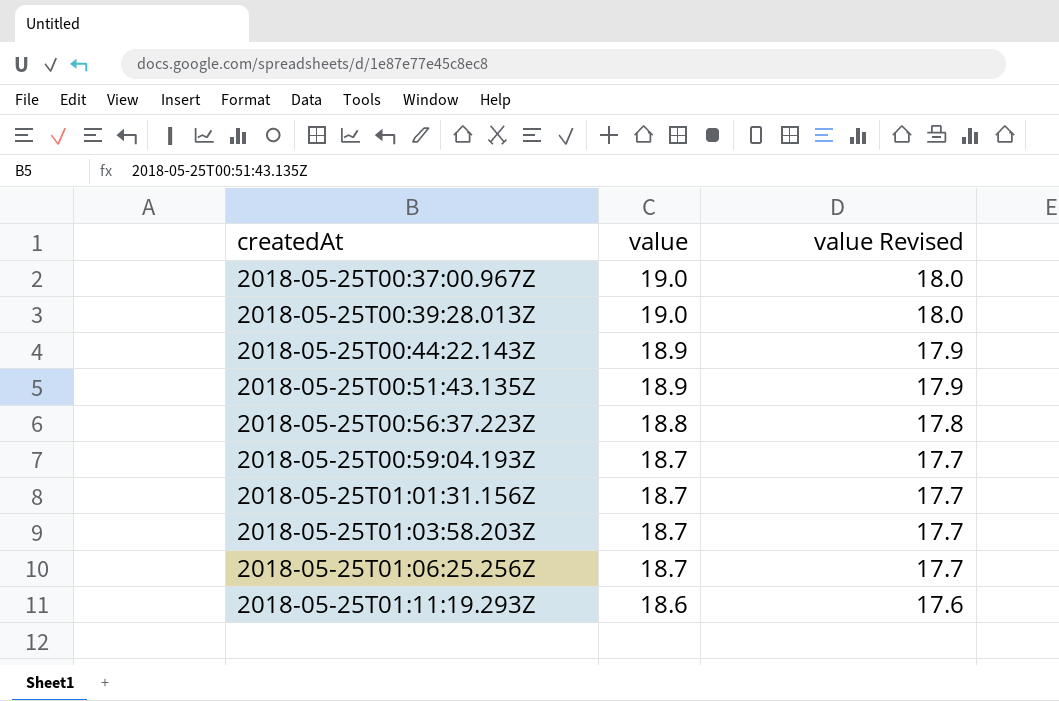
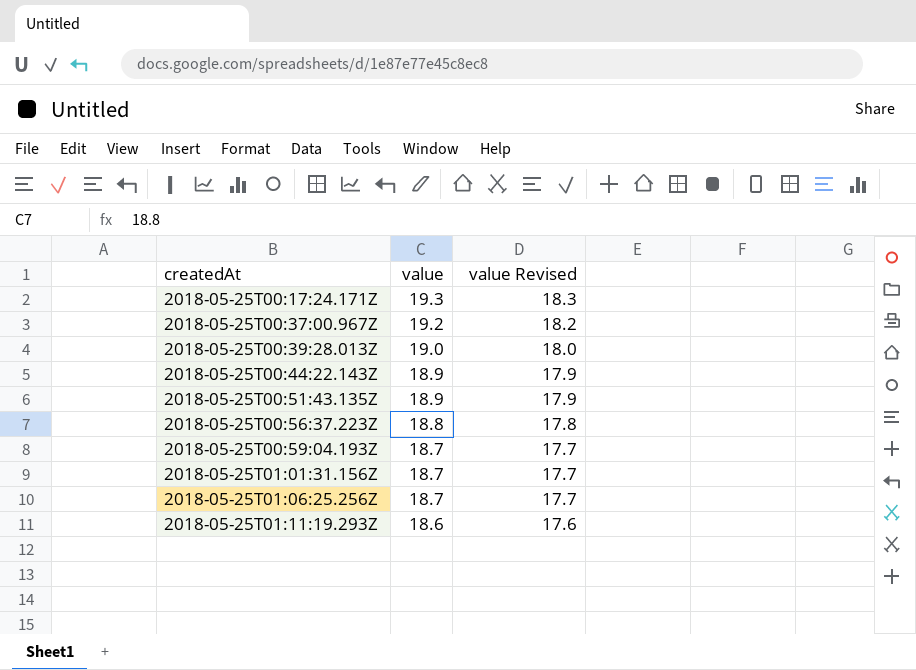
row 2018-05-25T01:03:58.203Z: 18.7 | 17.7 -> none
row 2018-05-25T00:17:24.171Z: none -> 19.3 | 18.3
2018-05-25T00:37:00.967Z | value: 19.0 -> 19.2
2018-05-25T00:37:00.967Z | value Revised: 18.0 -> 18.2

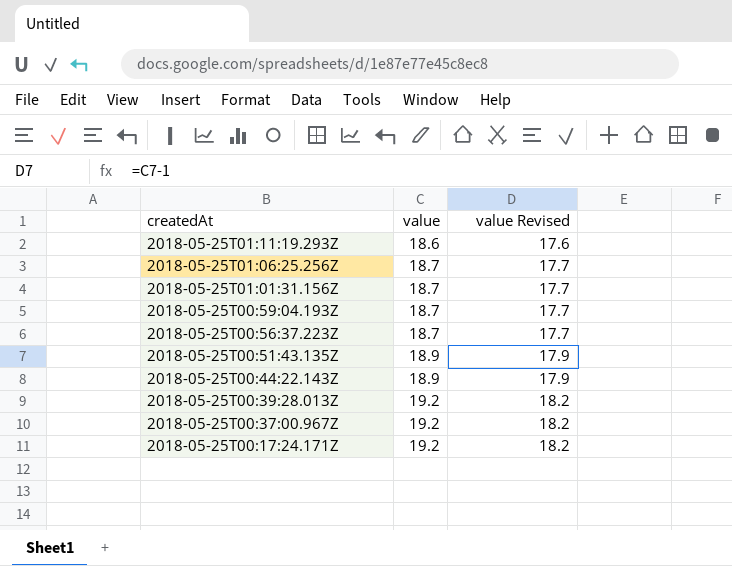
row order: createdAt ascending -> createdAt descending
2018-05-25T00:56:37.223Z | value: 18.8 -> 18.7
2018-05-25T00:56:37.223Z | value Revised: 17.8 -> 17.7
2018-05-25T00:39:28.013Z | value: 19.0 -> 19.2
2018-05-25T00:39:28.013Z | value Revised: 18.0 -> 18.2
2018-05-25T00:17:24.171Z | value: 19.3 -> 19.2
2018-05-25T00:17:24.171Z | value Revised: 18.3 -> 18.2

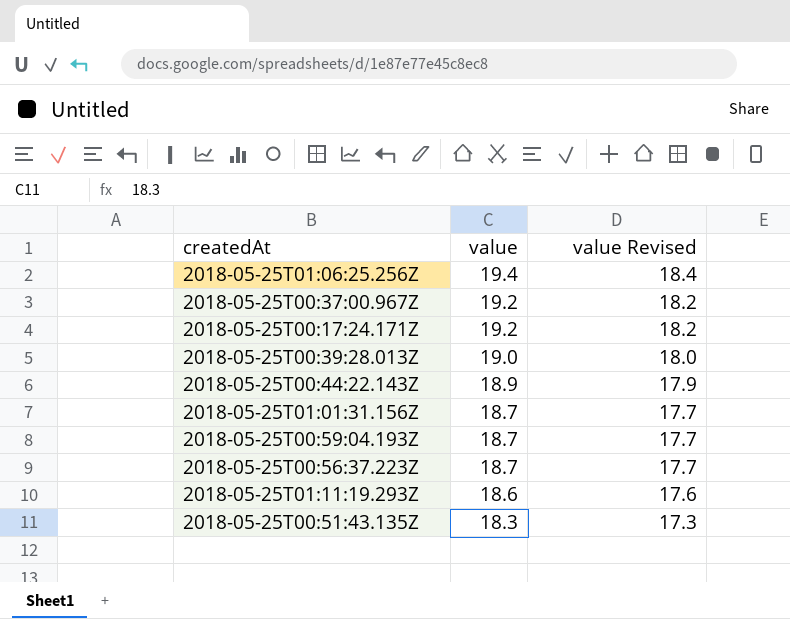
row order: createdAt descending -> value descending
2018-05-25T01:06:25.256Z | value: 18.7 -> 19.4
2018-05-25T01:06:25.256Z | value Revised: 17.7 -> 18.4
2018-05-25T00:39:28.013Z | value: 19.2 -> 19.0
2018-05-25T00:39:28.013Z | value Revised: 18.2 -> 18.0
2018-05-25T00:51:43.135Z | value: 18.9 -> 18.3
2018-05-25T00:51:43.135Z | value Revised: 17.9 -> 17.3

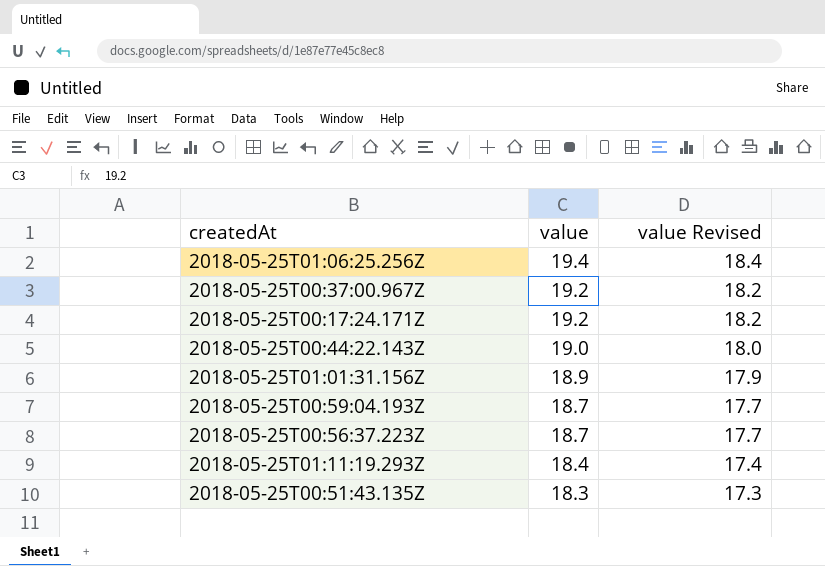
row 2018-05-25T00:39:28.013Z: 19.0 | 18.0 -> none
2018-05-25T00:44:22.143Z | value: 18.9 -> 19.0
2018-05-25T00:44:22.143Z | value Revised: 17.9 -> 18.0
2018-05-25T01:01:31.156Z | value: 18.7 -> 18.9
2018-05-25T01:01:31.156Z | value Revised: 17.7 -> 17.9
2018-05-25T01:11:19.293Z | value: 18.6 -> 18.4
2018-05-25T01:11:19.293Z | value Revised: 17.6 -> 17.4

